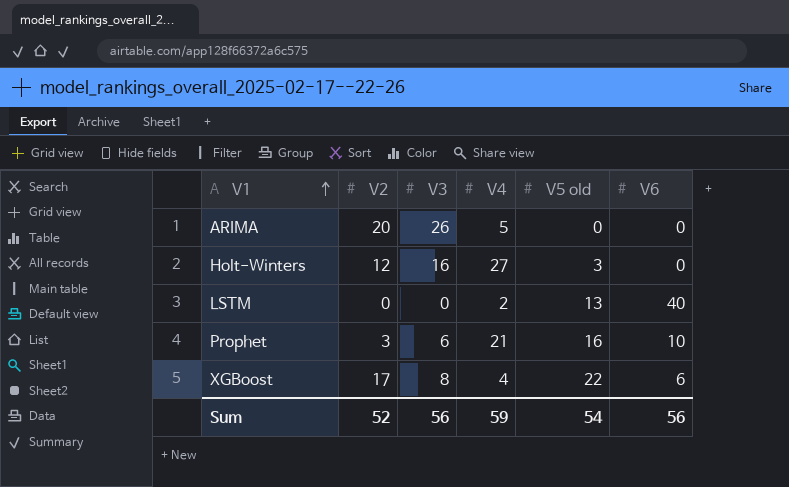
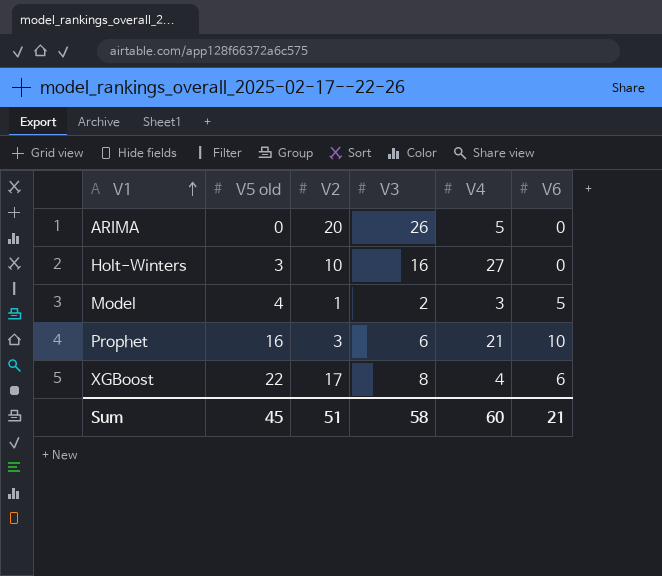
column V5 old | position: 5 -> 2
row LSTM: 0 | 0 | 2 | 13 | 40 -> none
Holt-Winters | V2: 12 -> 10
row Model: none -> 4 | 1 | 2 | 3 | 5
Sum | V5 old: 54 -> 45
Sum | V2: 52 -> 51
Sum | V3: 56 -> 58
Sum | V4: 59 -> 60
Sum | V6: 56 -> 21

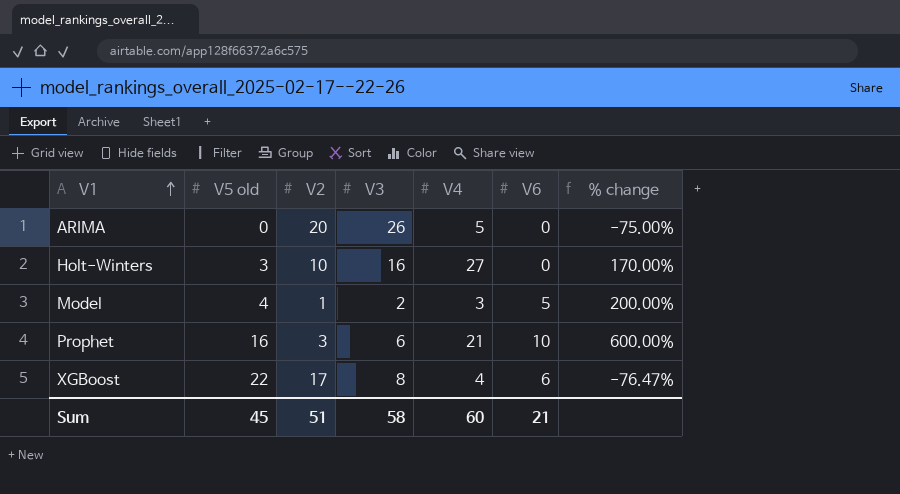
column % change | formula: none -> ([V4] - [V2]) / [V2]

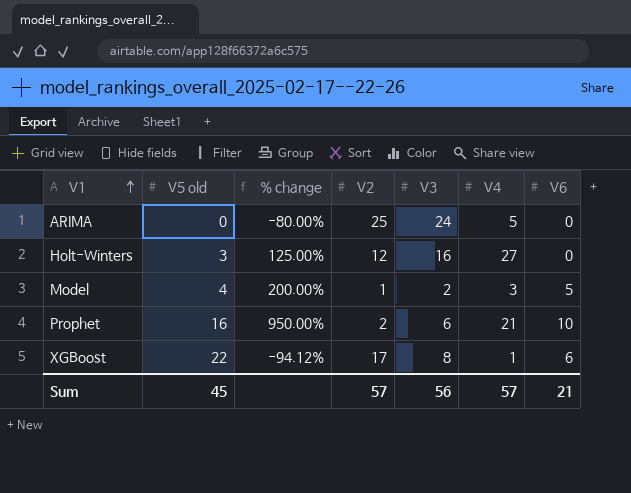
column % change | position: 7 -> 3
ARIMA | % change: -75.00% -> -80.00%
ARIMA | V2: 20 -> 25
ARIMA | V3: 26 -> 24
Holt-Winters | % change: 170.00% -> 125.00%
Holt-Winters | V2: 10 -> 12
Prophet | % change: 600.00% -> 950.00%
Prophet | V2: 3 -> 2
XGBoost | % change: -76.47% -> -94.12%
XGBoost | V4: 4 -> 1
Sum | V2: 51 -> 57
Sum | V3: 58 -> 56
Sum | V4: 60 -> 57

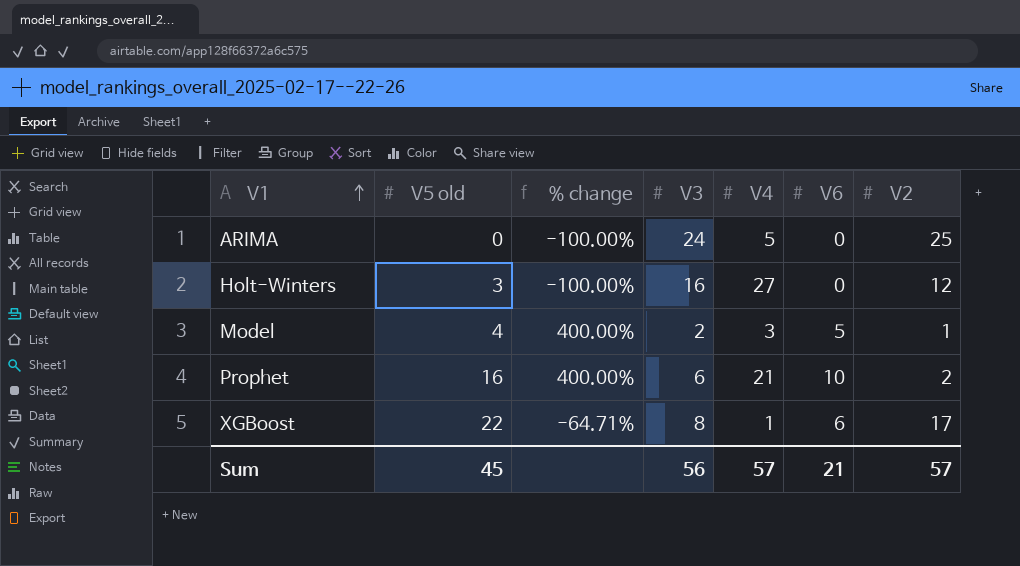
column % change | formula: ([V4] - [V2]) / [V2] -> ([V6] - [V2]) / [V2]
column V2 | position: 4 -> 7

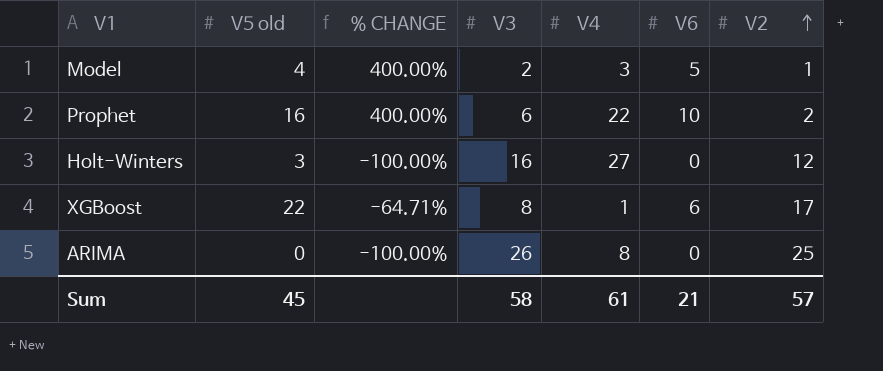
row order: V1 ascending -> V2 ascending
column name: % change -> % CHANGE
Prophet | V4: 21 -> 22
ARIMA | V3: 24 -> 26
ARIMA | V4: 5 -> 8
Sum | V3: 56 -> 58
Sum | V4: 57 -> 61

